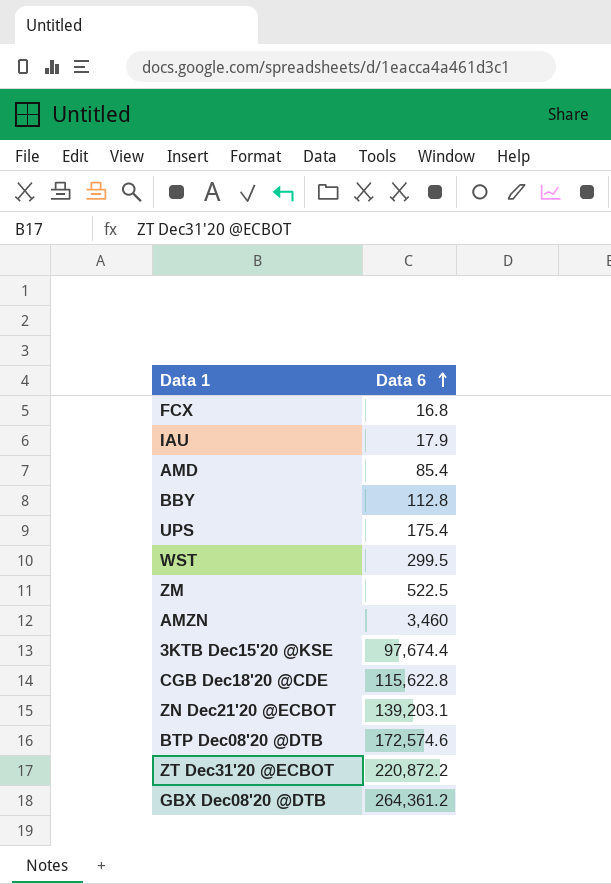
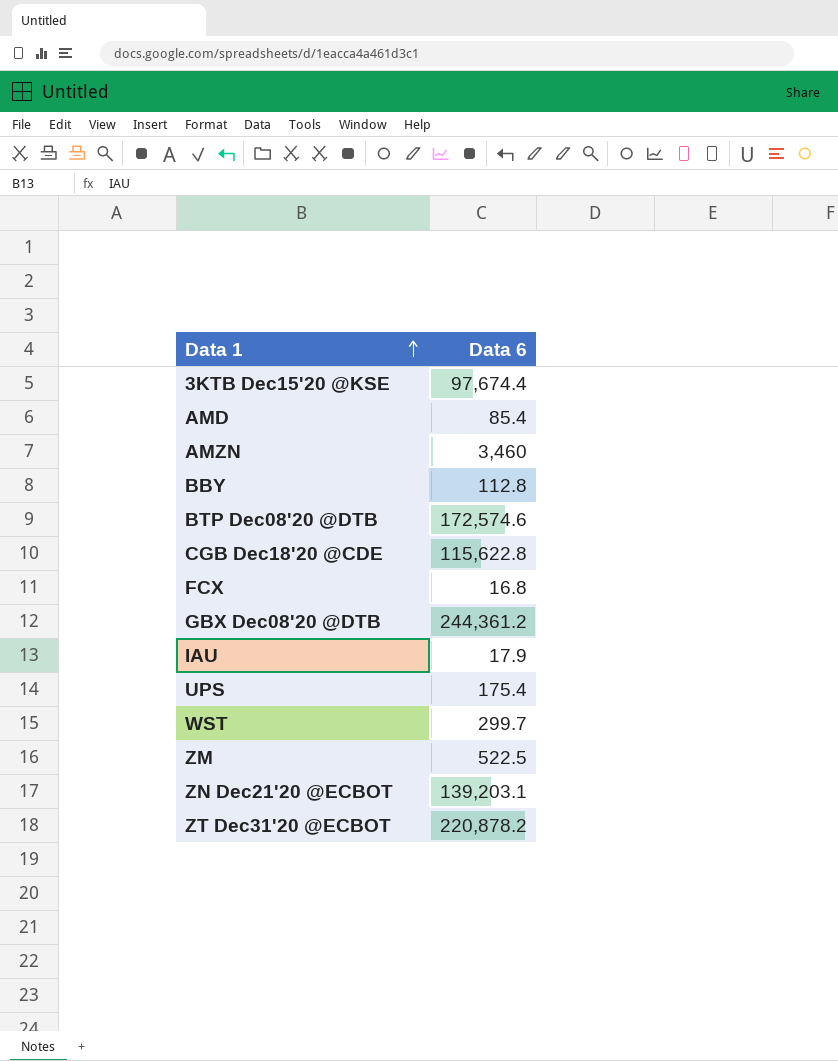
row order: Data 6 ascending -> Data 1 ascending
GBX Dec08'20 @DTB | Data 6: 264,361.2 -> 244,361.2
WST | Data 6: 299.5 -> 299.7
ZT Dec31'20 @ECBOT | Data 6: 220,872.2 -> 220,878.2

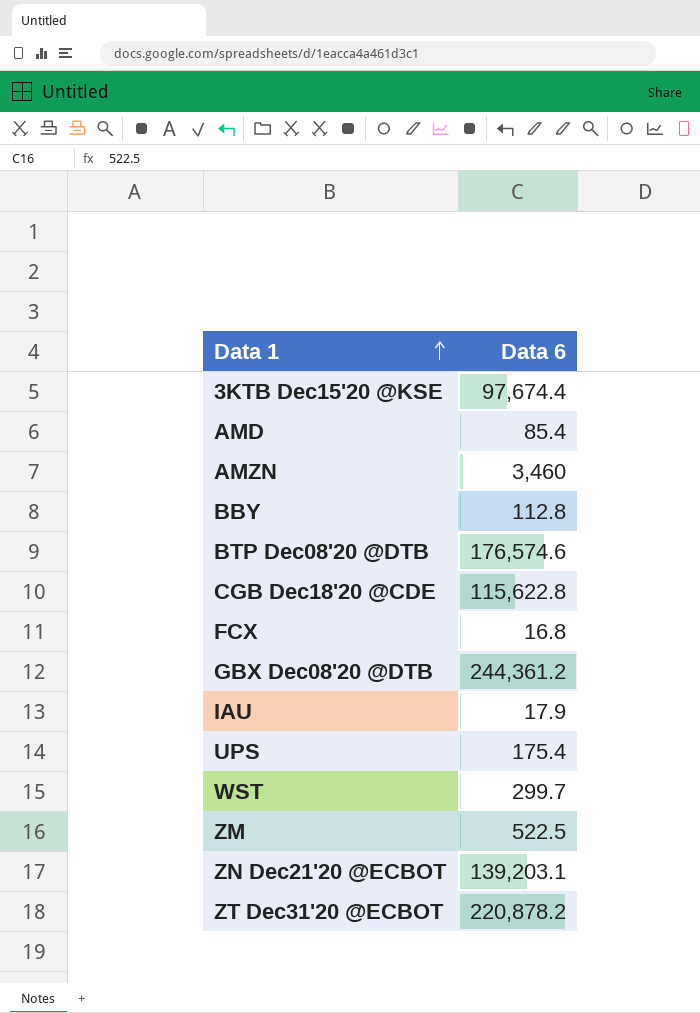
BTP Dec08'20 @DTB | Data 6: 172,574.6 -> 176,574.6

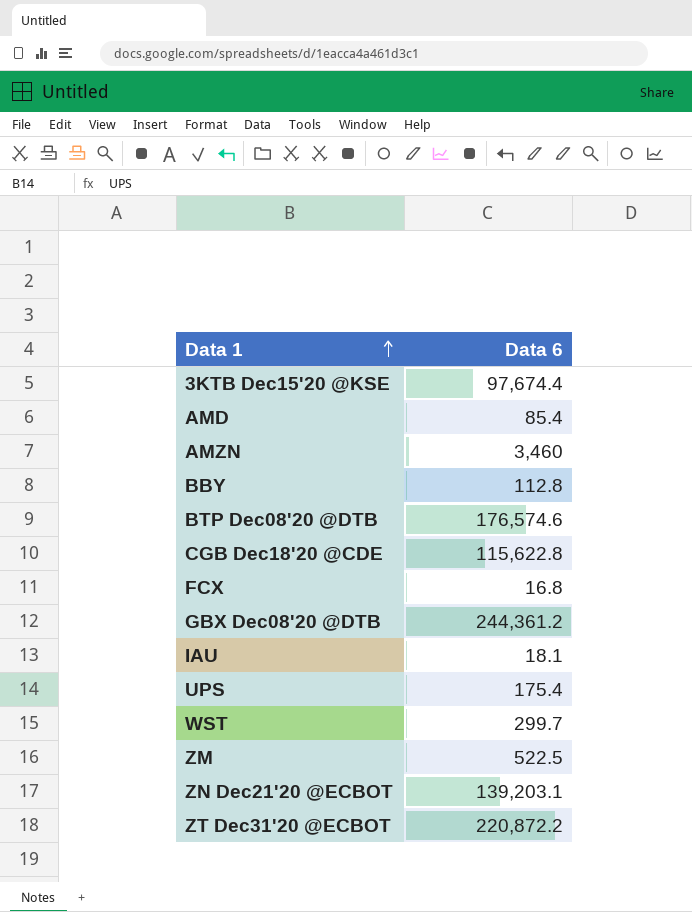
IAU | Data 6: 17.9 -> 18.1
ZT Dec31'20 @ECBOT | Data 6: 220,878.2 -> 220,872.2

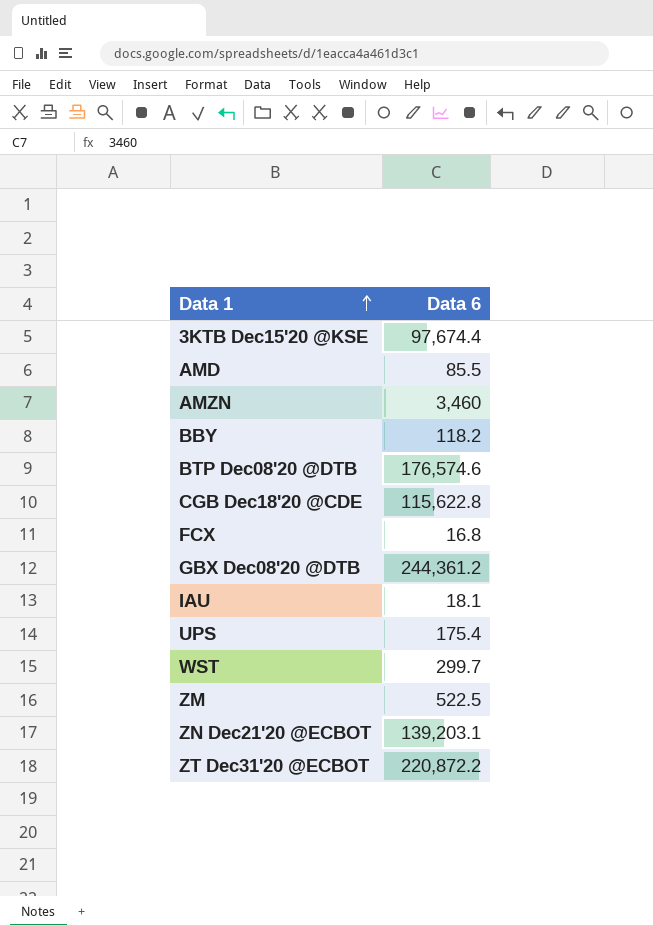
AMD | Data 6: 85.4 -> 85.5
BBY | Data 6: 112.8 -> 118.2

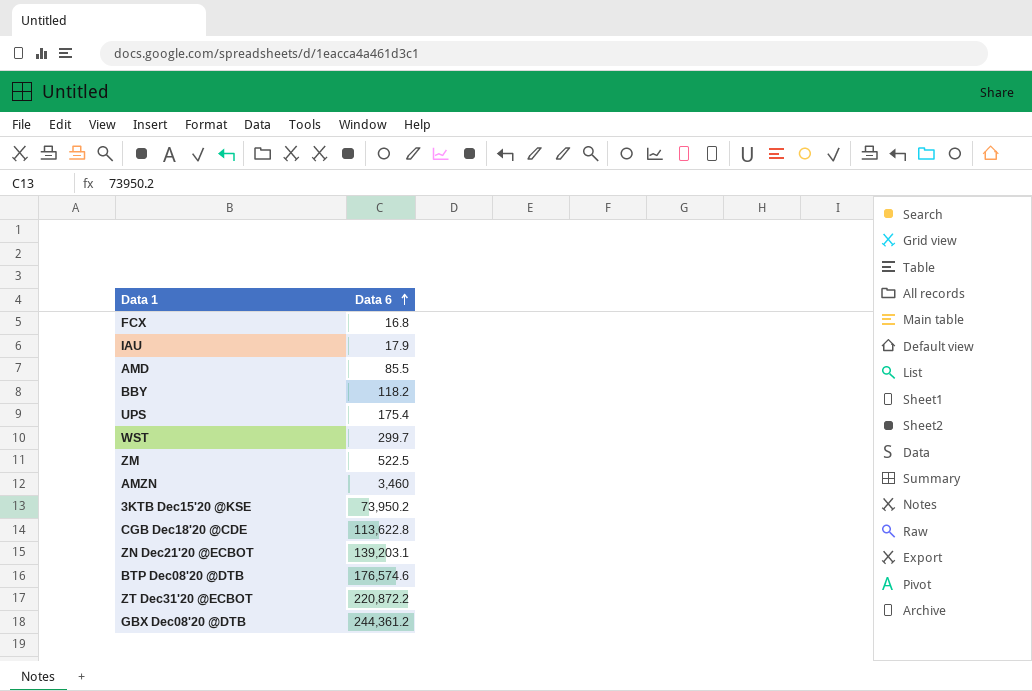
row order: Data 1 ascending -> Data 6 ascending
IAU | Data 6: 18.1 -> 17.9
3KTB Dec15'20 @KSE | Data 6: 97,674.4 -> 73,950.2
CGB Dec18'20 @CDE | Data 6: 115,622.8 -> 113,622.8

